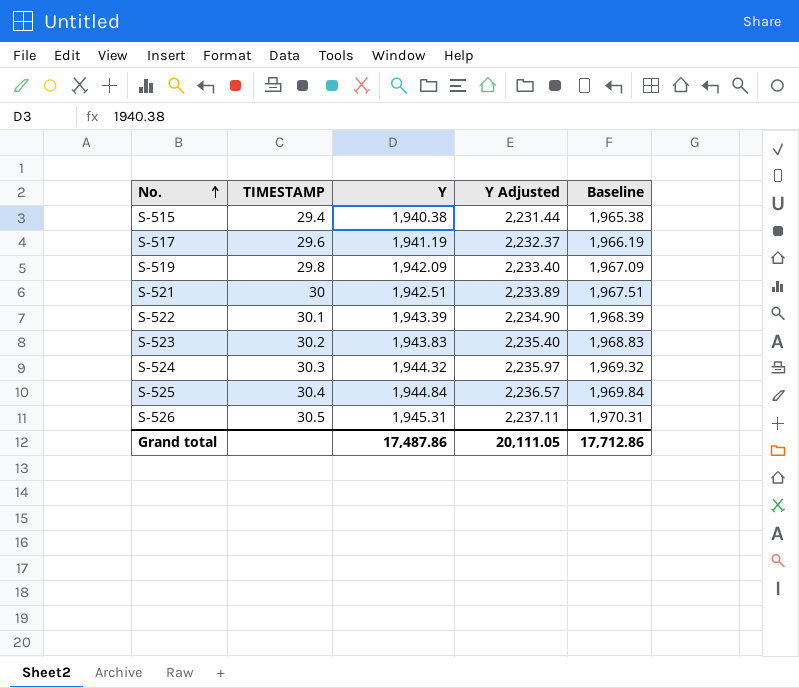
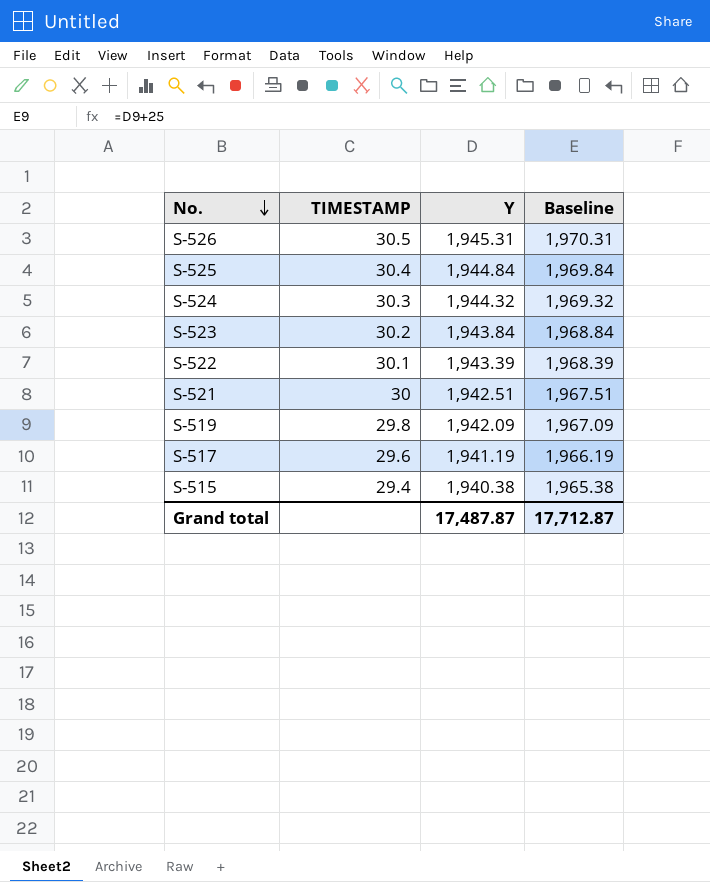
row order: No. ascending -> No. descending
column Y Adjusted | formula: [Y] * 1.15 -> none
S-523 | Y: 1,943.83 -> 1,943.84
S-523 | Baseline: 1,968.83 -> 1,968.84
Grand total | Y: 17,487.86 -> 17,487.87
Grand total | Baseline: 17,712.86 -> 17,712.87

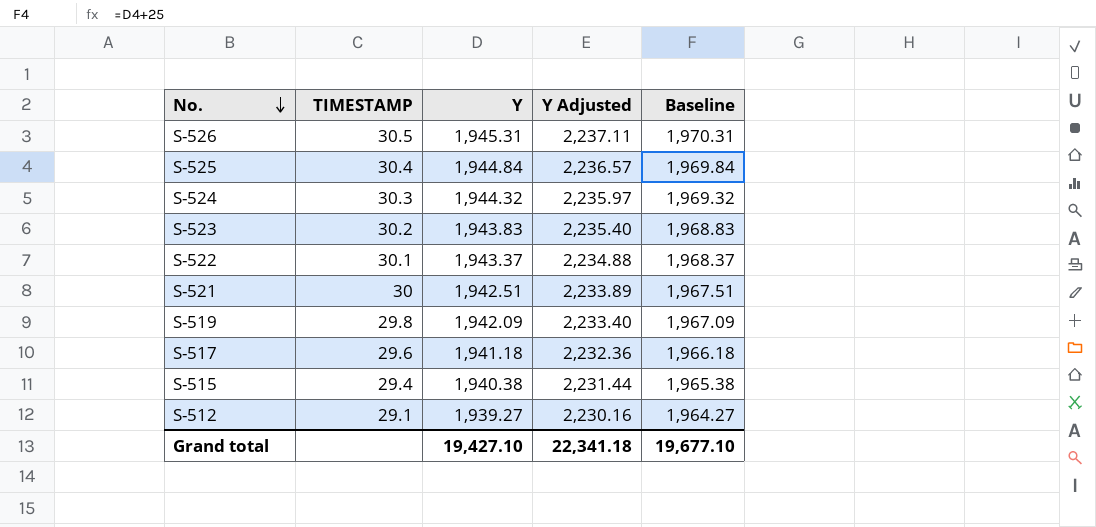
column Y Adjusted | formula: none -> [Y] * 1.15
S-523 | Y: 1,943.84 -> 1,943.83
S-523 | Baseline: 1,968.84 -> 1,968.83
S-522 | Y: 1,943.39 -> 1,943.37
S-522 | Baseline: 1,968.39 -> 1,968.37
S-517 | Y: 1,941.19 -> 1,941.18
S-517 | Baseline: 1,966.19 -> 1,966.18
row S-512: none -> 29.1 | 1,939.27 | 2,230.16 | 1,964.27
Grand total | Y: 17,487.87 -> 19,427.10
Grand total | Baseline: 17,712.87 -> 19,677.10

